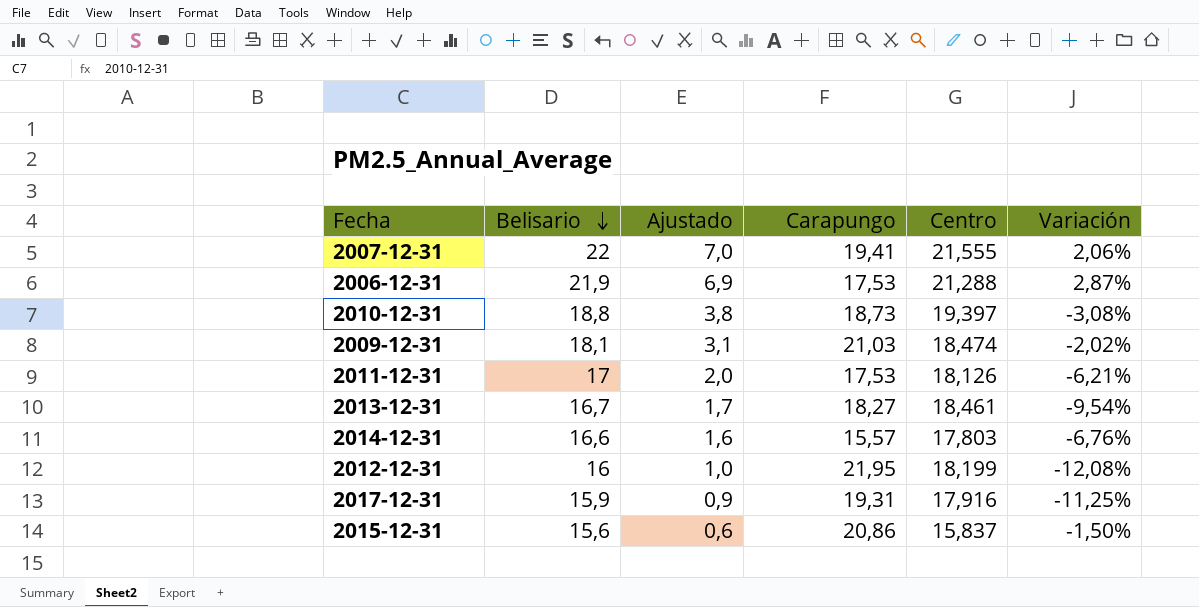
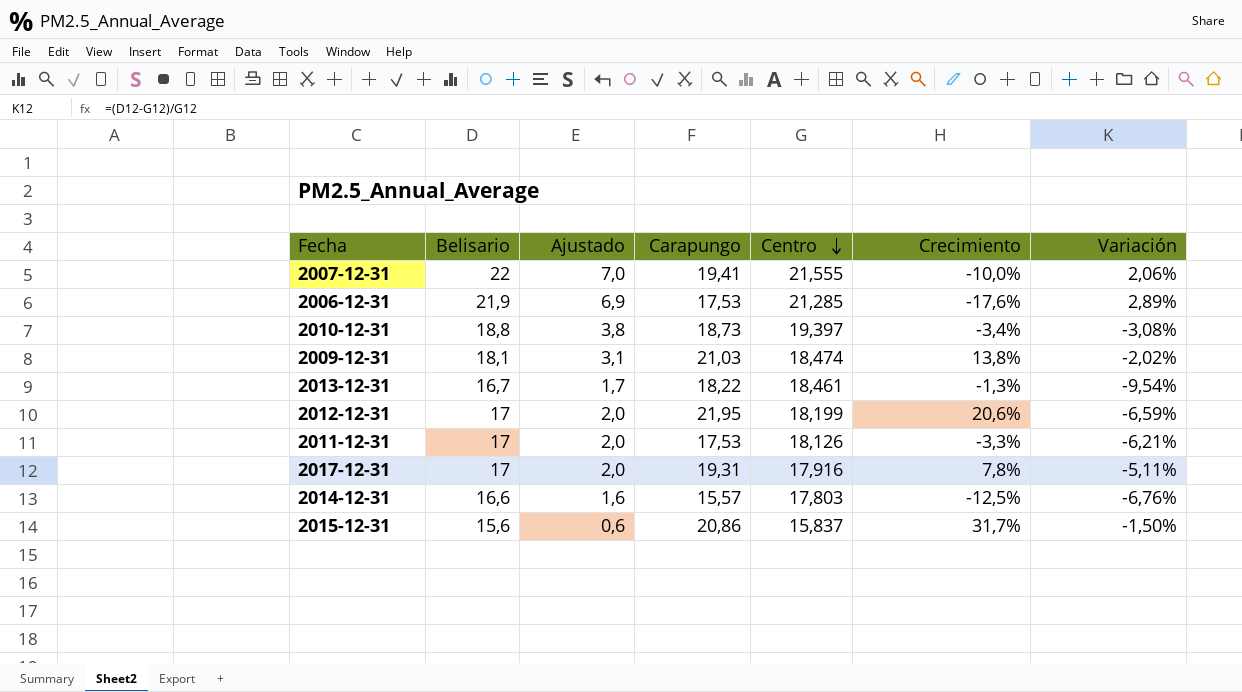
row order: Belisario descending -> Centro descending
column Crecimiento | formula: none -> ([Carapungo] - [Centro]) / [Centro]
2006-12-31 | Centro: 21,288 -> 21,285
2006-12-31 | Variación: 2,87% -> 2,89%
2013-12-31 | Carapungo: 18,27 -> 18,22
2012-12-31 | Belisario: 16 -> 17
2012-12-31 | Ajustado: 1,0 -> 2,0
2012-12-31 | Variación: -12,08% -> -6,59%
2017-12-31 | Belisario: 15,9 -> 17
2017-12-31 | Ajustado: 0,9 -> 2,0
2017-12-31 | Variación: -11,25% -> -5,11%

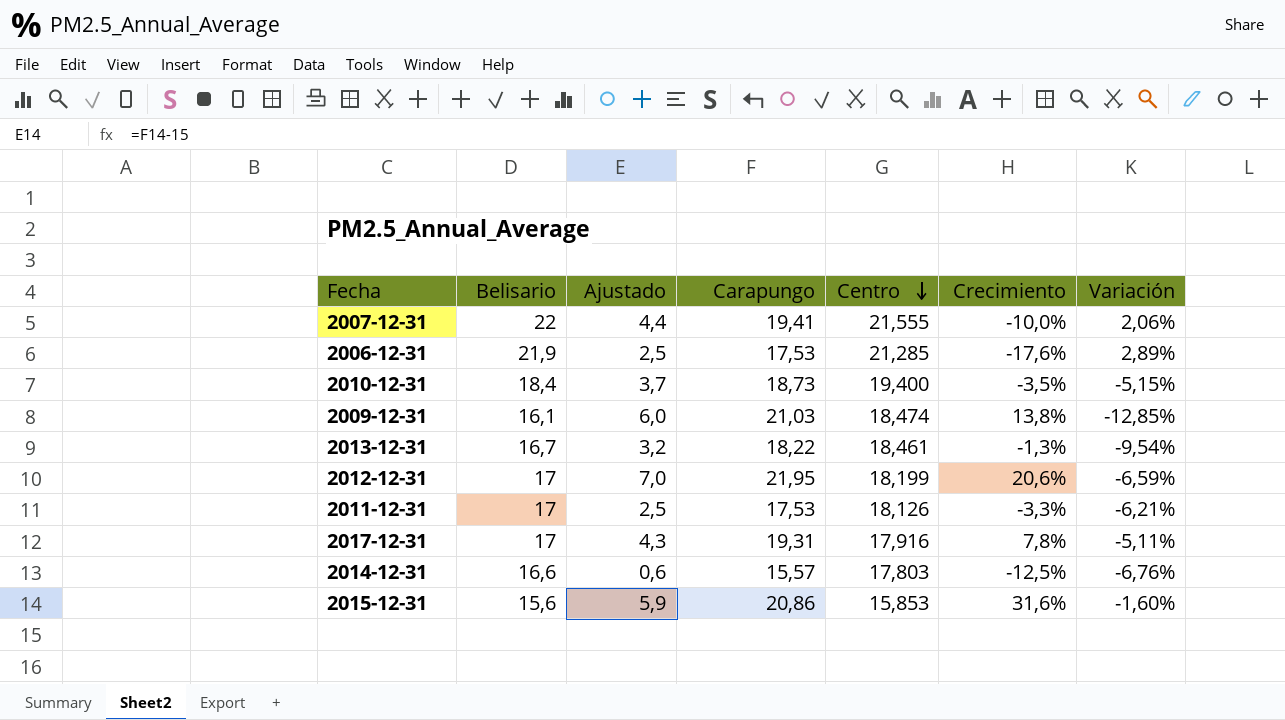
column Ajustado | formula: [Belisario] - 15 -> [Carapungo] - 15
2010-12-31 | Belisario: 18,8 -> 18,4
2010-12-31 | Centro: 19,397 -> 19,400
2010-12-31 | Crecimiento: -3,4% -> -3,5%
2010-12-31 | Variación: -3,08% -> -5,15%
2009-12-31 | Belisario: 18,1 -> 16,1
2009-12-31 | Variación: -2,02% -> -12,85%
2015-12-31 | Centro: 15,837 -> 15,853
2015-12-31 | Crecimiento: 31,7% -> 31,6%
2015-12-31 | Variación: -1,50% -> -1,60%

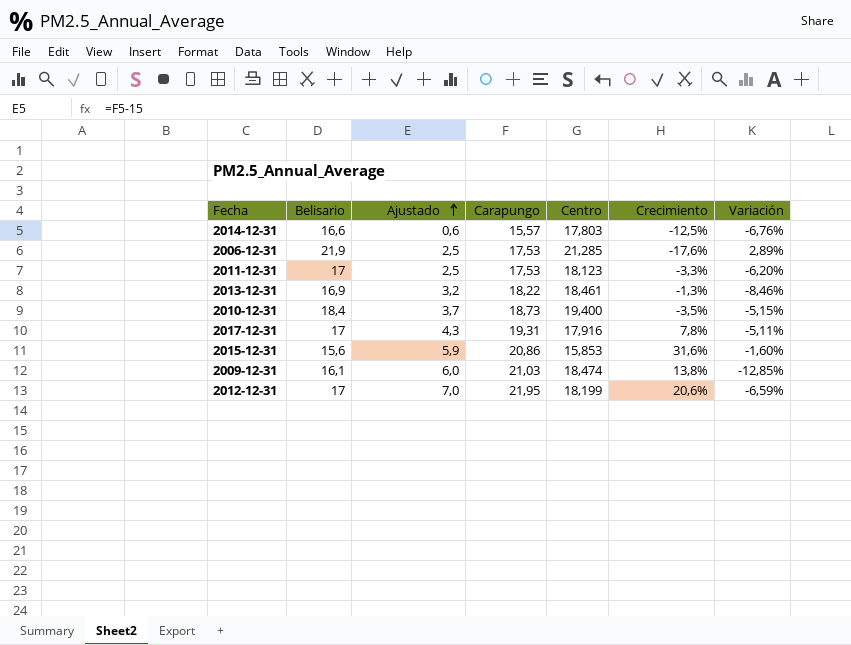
row order: Centro descending -> Ajustado ascending
row 2007-12-31: 22 | 4,4 | 19,41 | 21,555 | -10,0% | 2,06% -> none
2011-12-31 | Centro: 18,126 -> 18,123
2011-12-31 | Variación: -6,21% -> -6,20%
2013-12-31 | Belisario: 16,7 -> 16,9
2013-12-31 | Variación: -9,54% -> -8,46%

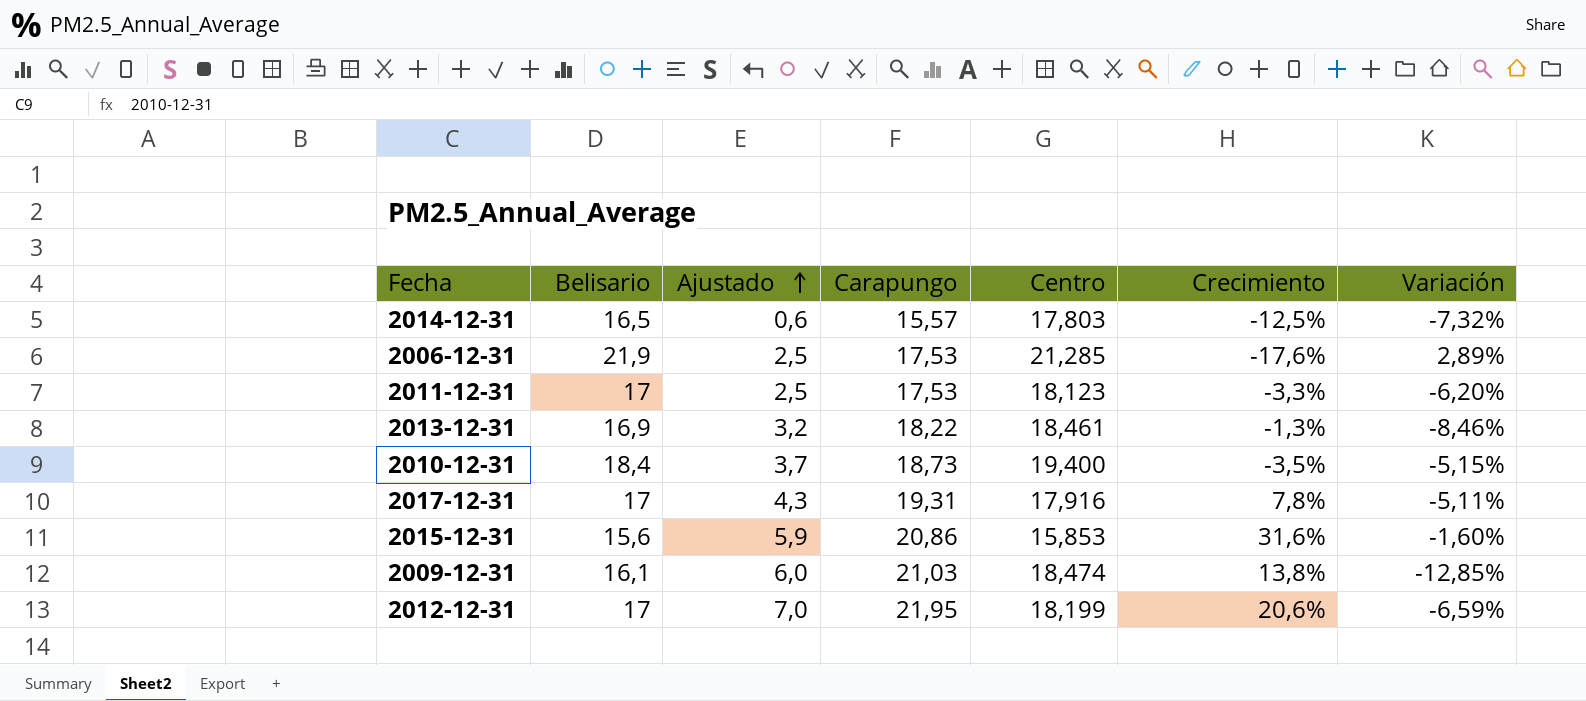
2014-12-31 | Belisario: 16,6 -> 16,5
2014-12-31 | Variación: -6,76% -> -7,32%

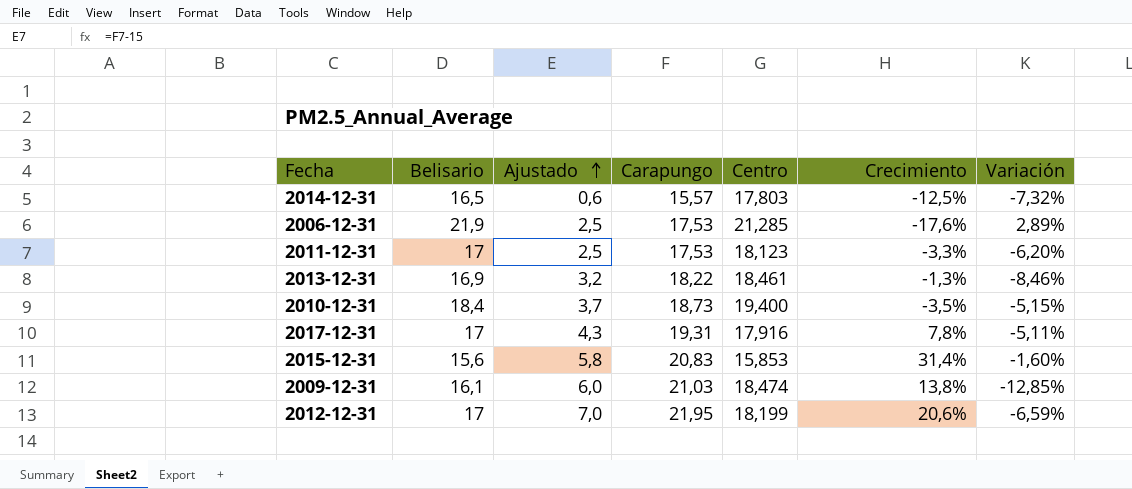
2015-12-31 | Ajustado: 5,9 -> 5,8
2015-12-31 | Carapungo: 20,86 -> 20,83
2015-12-31 | Crecimiento: 31,6% -> 31,4%

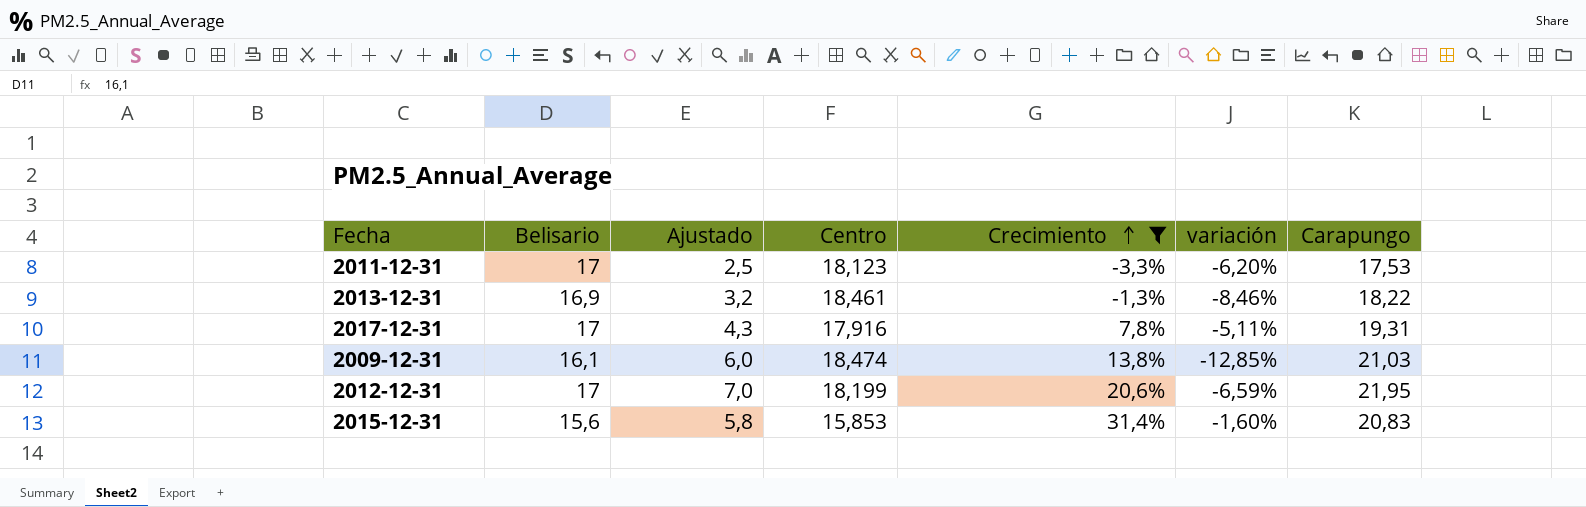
filter: none -> Crecimiento >= -3,3%
row order: Ajustado ascending -> Crecimiento ascending
column name: Variación -> variación
column Carapungo | position: 4 -> 7

